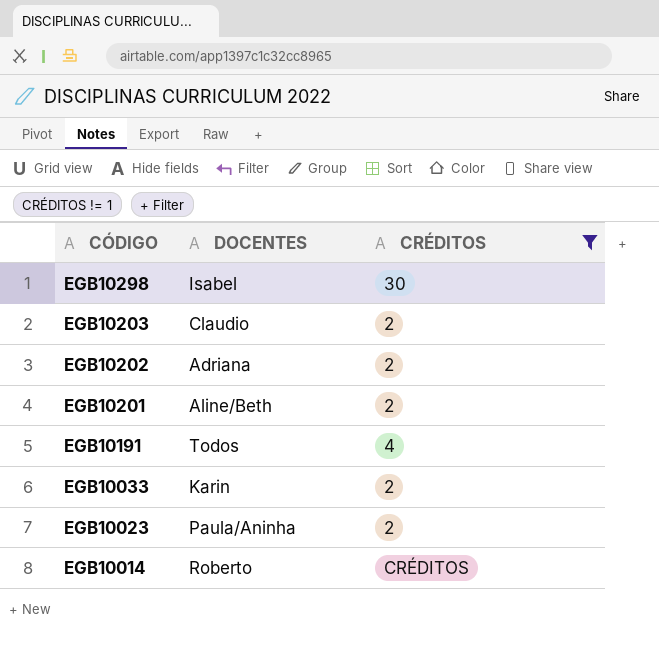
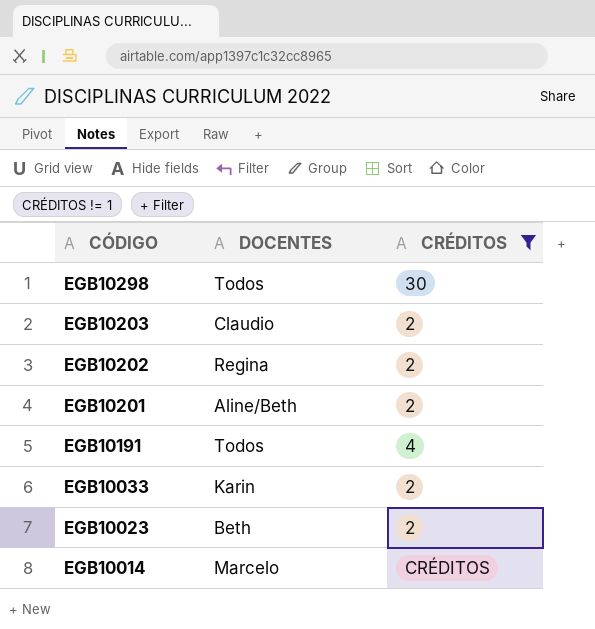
EGB10298 | DOCENTES: Isabel -> Todos
EGB10202 | DOCENTES: Adriana -> Regina
EGB10023 | DOCENTES: Paula/Aninha -> Beth
EGB10014 | DOCENTES: Roberto -> Marcelo

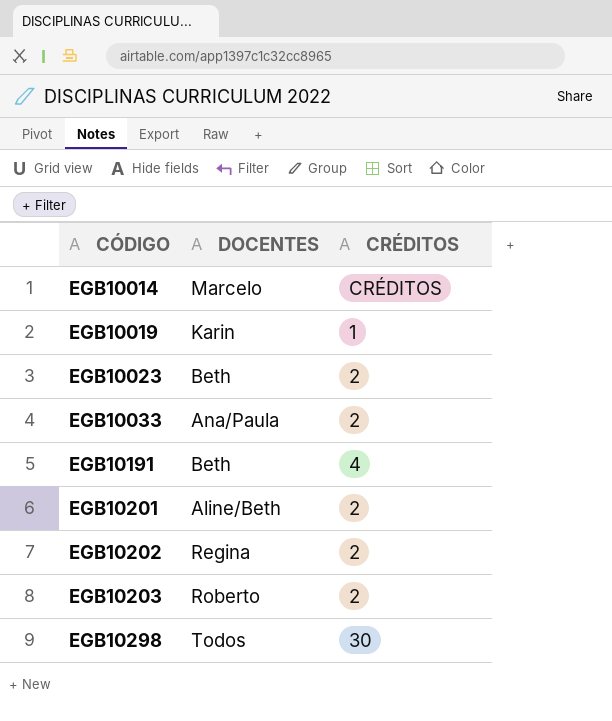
filter: CRÉDITOS != 1 -> none
row order: CÓDIGO descending -> CÓDIGO ascending
EGB10033 | DOCENTES: Karin -> Ana/Paula
EGB10191 | DOCENTES: Todos -> Beth
EGB10203 | DOCENTES: Claudio -> Roberto

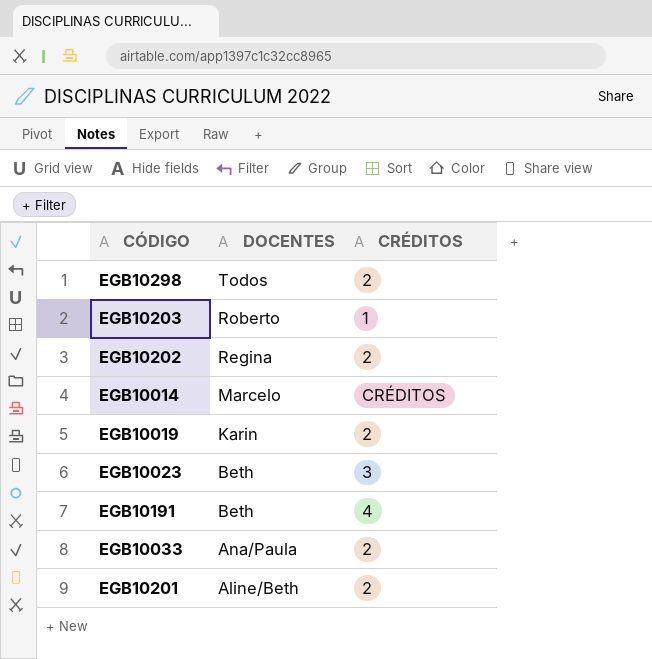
row order: CÓDIGO ascending -> DOCENTES descending
EGB10298 | CRÉDITOS: 30 -> 2
EGB10203 | CRÉDITOS: 2 -> 1
EGB10019 | CRÉDITOS: 1 -> 2
EGB10023 | CRÉDITOS: 2 -> 3

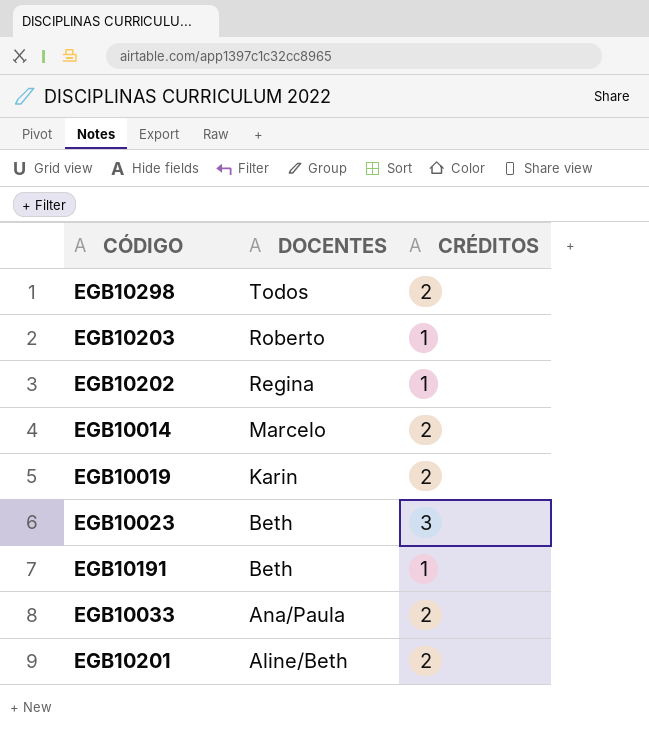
EGB10202 | CRÉDITOS: 2 -> 1
EGB10014 | CRÉDITOS: CRÉDITOS -> 2
EGB10191 | CRÉDITOS: 4 -> 1

